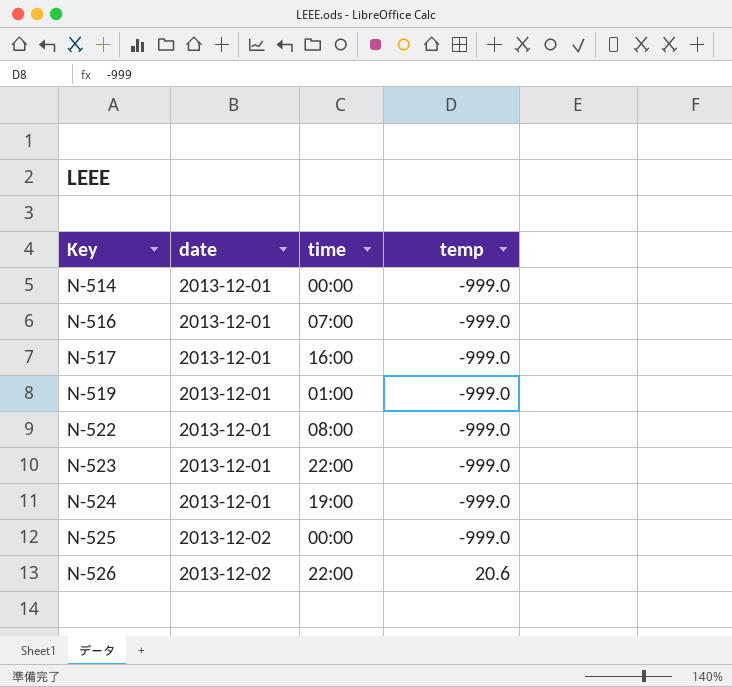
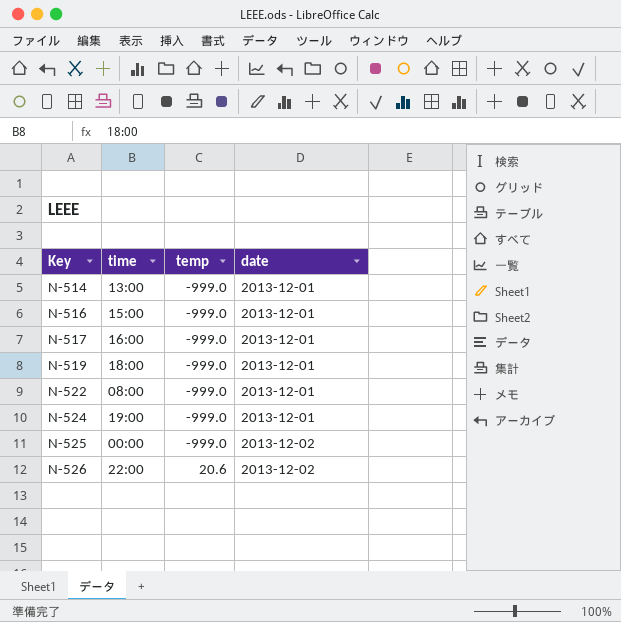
column date | position: 2 -> 4
row N-523: 2013-12-01 | 22:00 | -999.0 -> none
N-514 | time: 00:00 -> 13:00
N-516 | time: 07:00 -> 15:00
N-519 | time: 01:00 -> 18:00

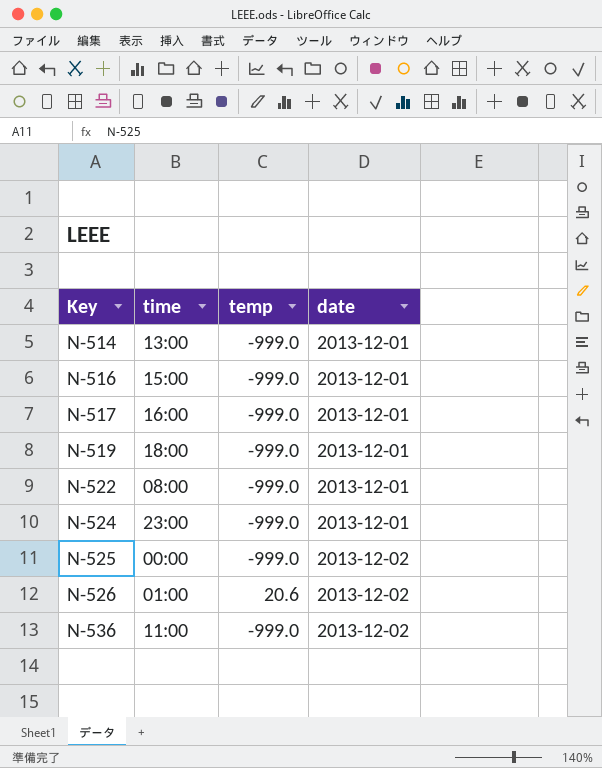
N-524 | time: 19:00 -> 23:00
N-526 | time: 22:00 -> 01:00
row N-536: none -> 11:00 | -999.0 | 2013-12-02

